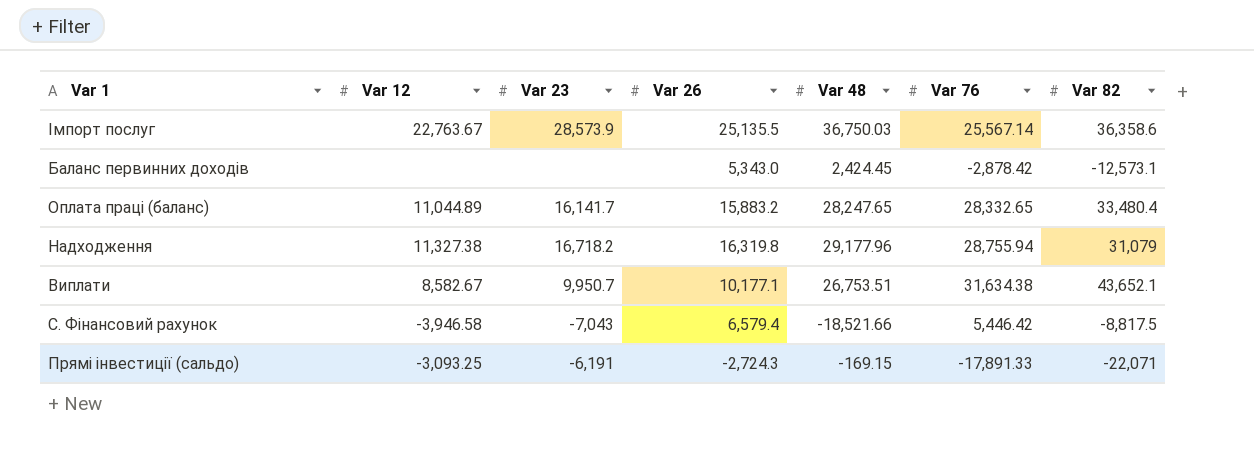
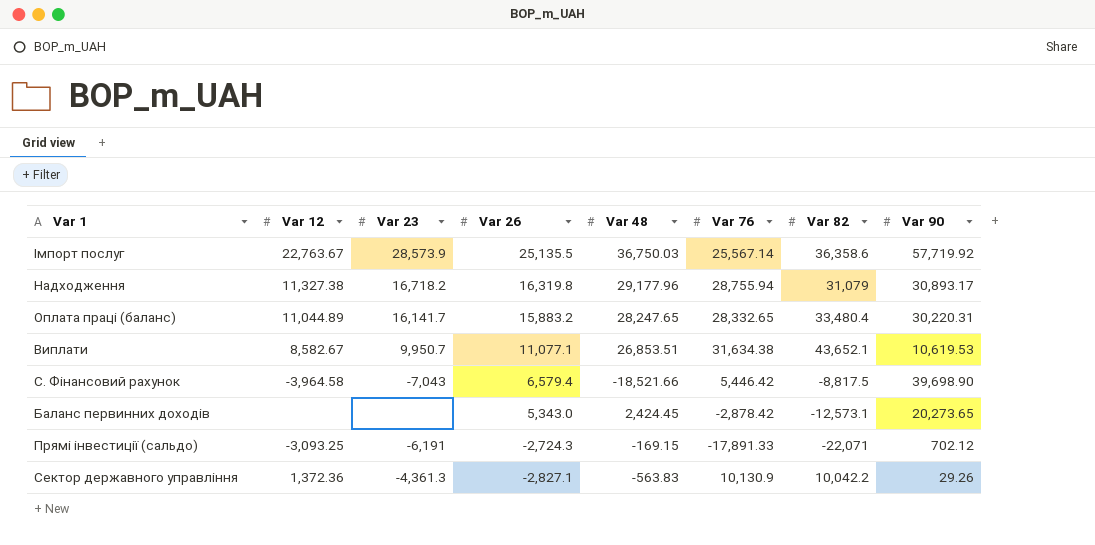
row order: none -> Var 26 descending
column Var 90 | position: none -> 8
Виплати | Var 26: 10,177.1 -> 11,077.1
Виплати | Var 48: 26,753.51 -> 26,853.51
C. Фінансовий рахунок | Var 12: -3,946.58 -> -3,964.58
row Cектор державного управління: none -> 1,372.36 | -4,361.3 | -2,827.1 | -563.83 | 10,130.9 | 10,042.2 | 29.26

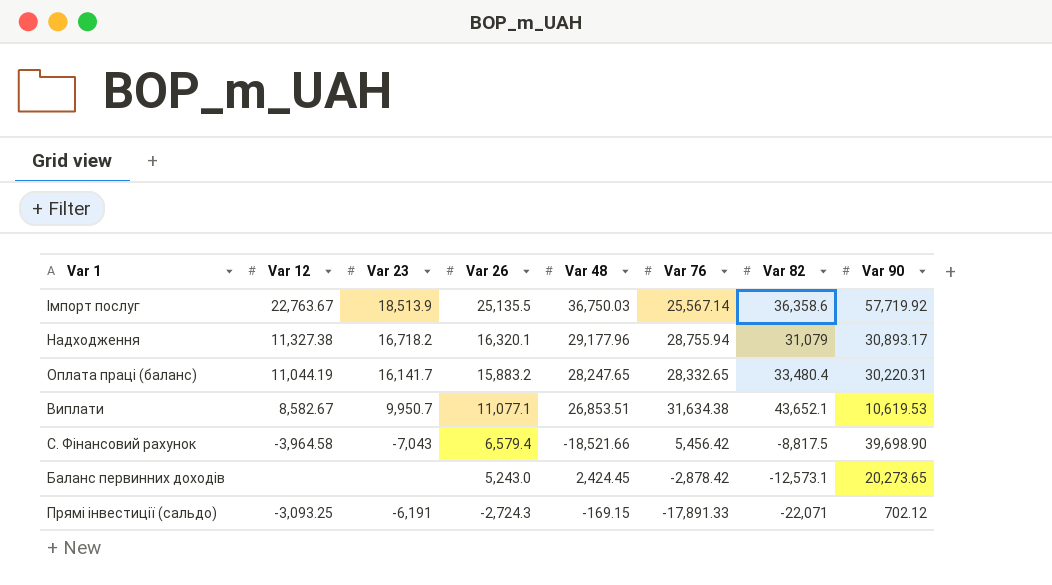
row Cектор державного управління: 1,372.36 | -4,361.3 | -2,827.1 | -563.83 | 10,130.9 | 10,042.2 | 29.26 -> none
Імпорт послуг | Var 23: 28,573.9 -> 18,513.9
Надходження | Var 26: 16,319.8 -> 16,320.1
Оплата праці (баланс) | Var 12: 11,044.89 -> 11,044.19
C. Фінансовий рахунок | Var 76: 5,446.42 -> 5,456.42
Баланс первинних доходів | Var 26: 5,343.0 -> 5,243.0

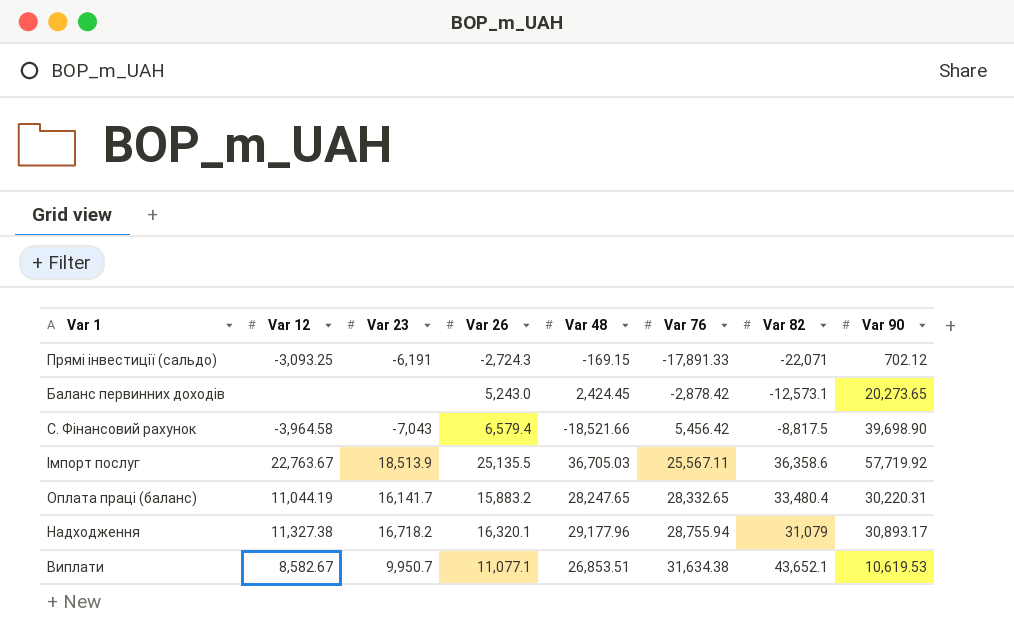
row order: Var 26 descending -> Var 76 ascending
Імпорт послуг | Var 48: 36,750.03 -> 36,705.03
Імпорт послуг | Var 76: 25,567.14 -> 25,567.11

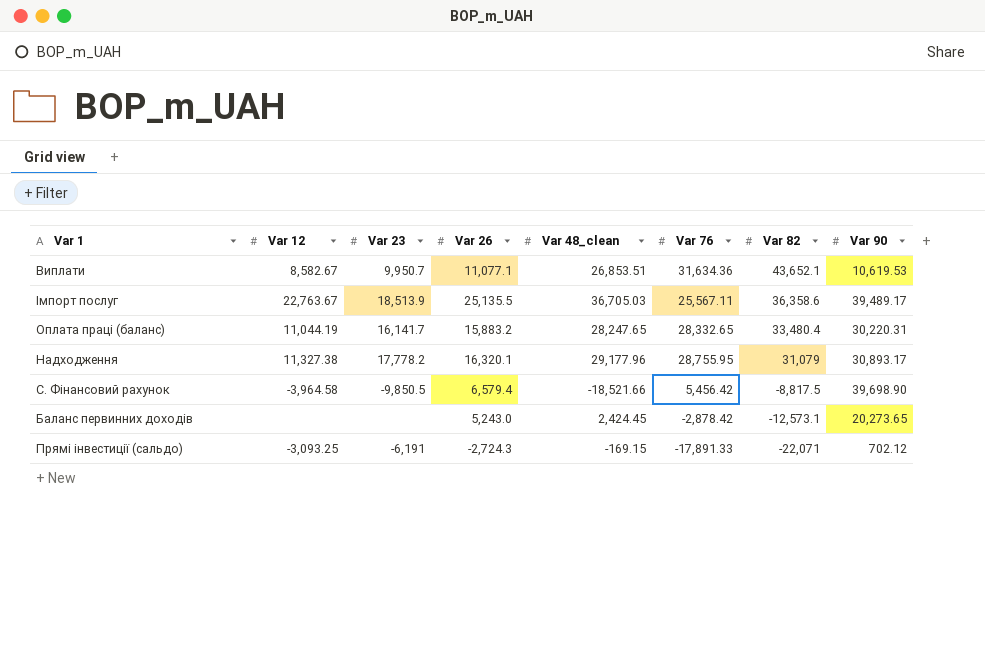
row order: Var 76 ascending -> Var 82 descending
column name: Var 48 -> Var 48_clean
Виплати | Var 76: 31,634.38 -> 31,634.36
Імпорт послуг | Var 90: 57,719.92 -> 39,489.17
Надходження | Var 23: 16,718.2 -> 17,778.2
Надходження | Var 76: 28,755.94 -> 28,755.95
C. Фінансовий рахунок | Var 23: -7,043 -> -9,850.5

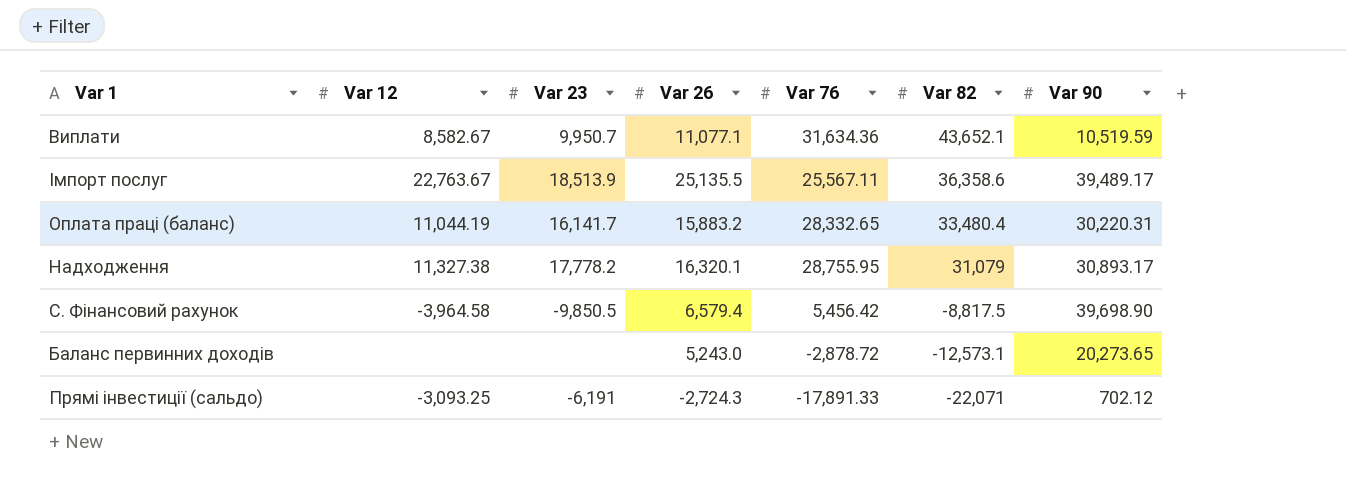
column Var 48_clean | position: 5 -> none
Виплати | Var 90: 10,619.53 -> 10,519.59
Баланс первинних доходів | Var 76: -2,878.42 -> -2,878.72

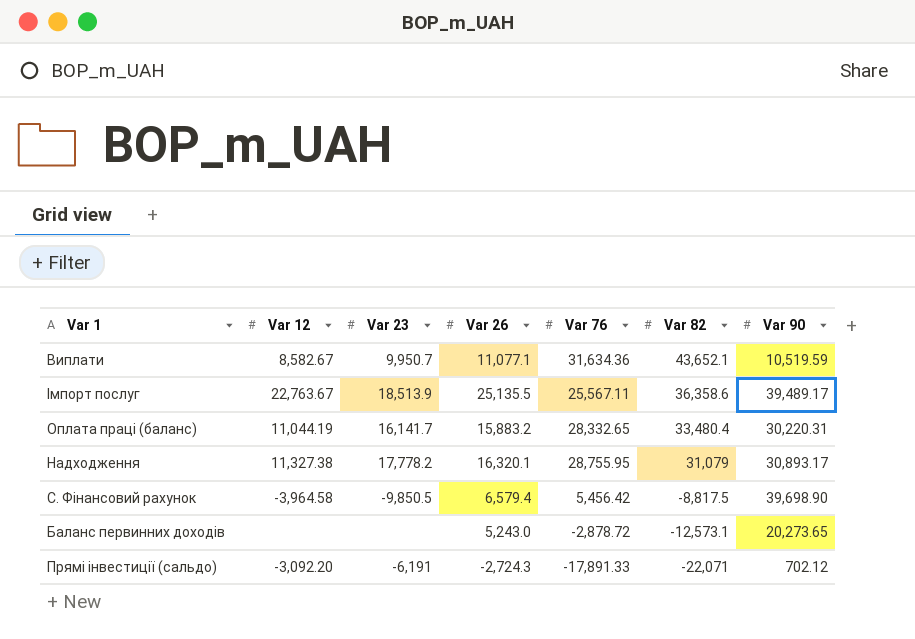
Прямі інвестиції (сальдо) | Var 12: -3,093.25 -> -3,092.20

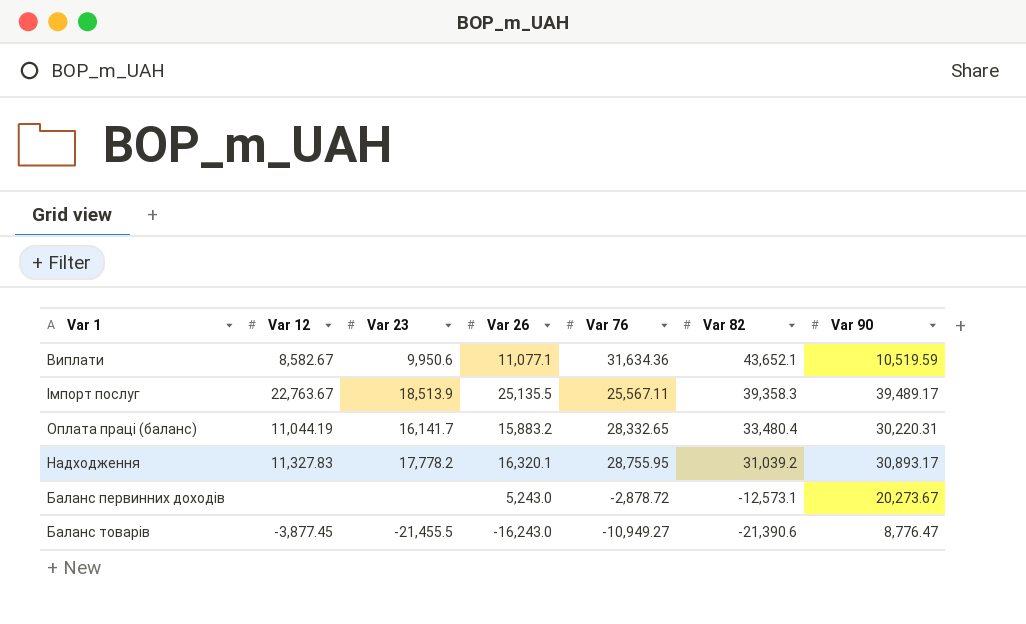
row C. Фінансовий рахунок: -3,964.58 | -9,850.5 | 6,579.4 | 5,456.42 | -8,817.5 | 39,698.90 -> none
row Прямі інвестиції (сальдо): -3,092.20 | -6,191 | -2,724.3 | -17,891.33 | -22,071 | 702.12 -> none
Виплати | Var 23: 9,950.7 -> 9,950.6
Імпорт послуг | Var 82: 36,358.6 -> 39,358.3
Надходження | Var 12: 11,327.38 -> 11,327.83
Надходження | Var 82: 31,079 -> 31,039.2
Баланс первинних доходів | Var 90: 20,273.65 -> 20,273.67
row Баланс товарів: none -> -3,877.45 | -21,455.5 | -16,243.0 | -10,949.27 | -21,390.6 | 8,776.47

